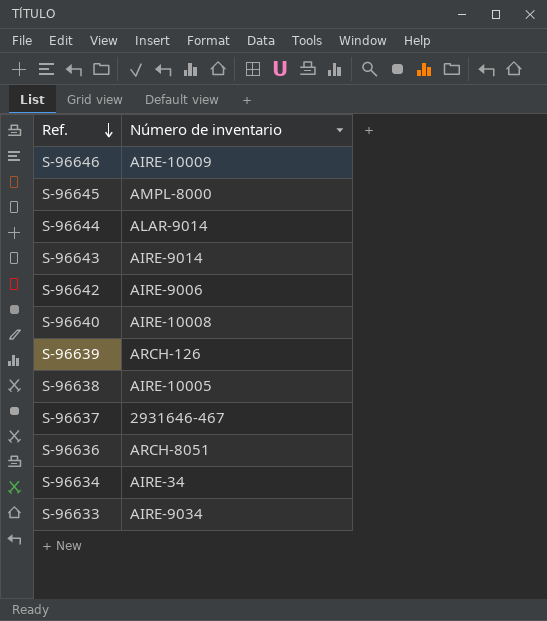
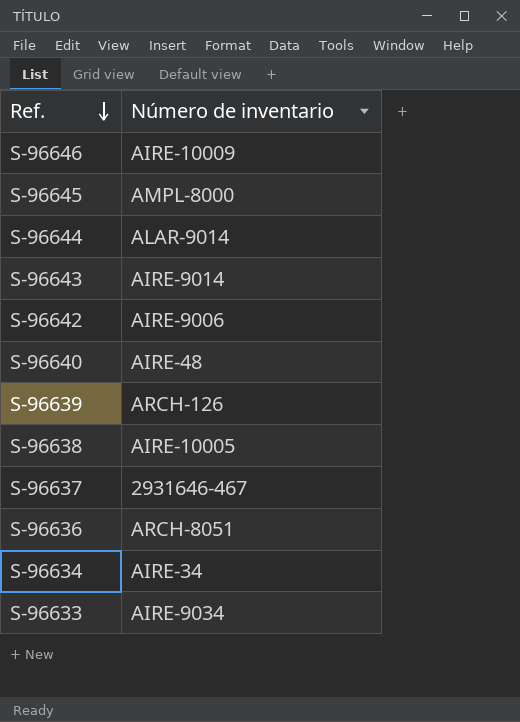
S-96640 | Número de inventario: AIRE-10008 -> AIRE-48

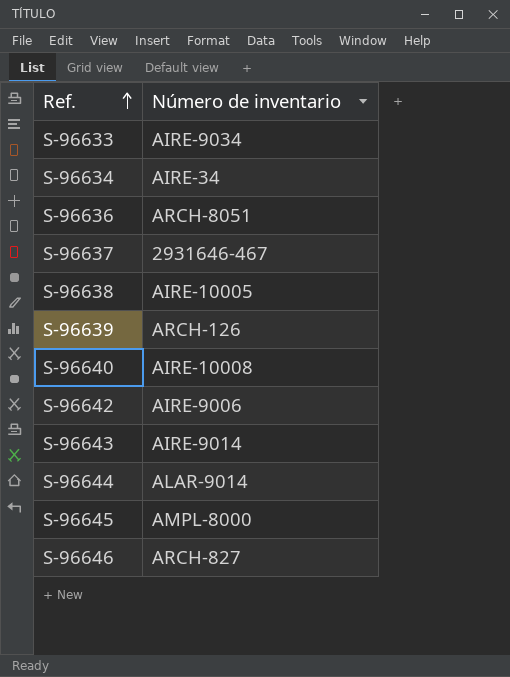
row order: Ref. descending -> Ref. ascending
S-96640 | Número de inventario: AIRE-48 -> AIRE-10008
S-96646 | Número de inventario: AIRE-10009 -> ARCH-827

